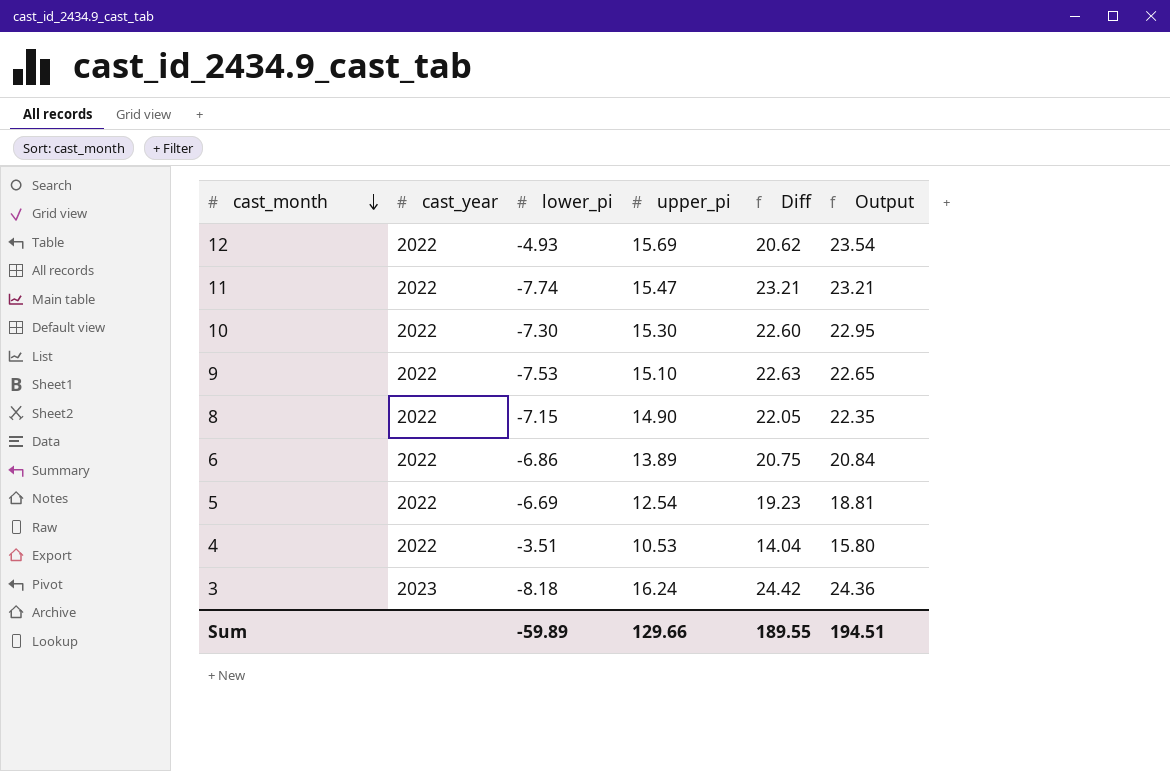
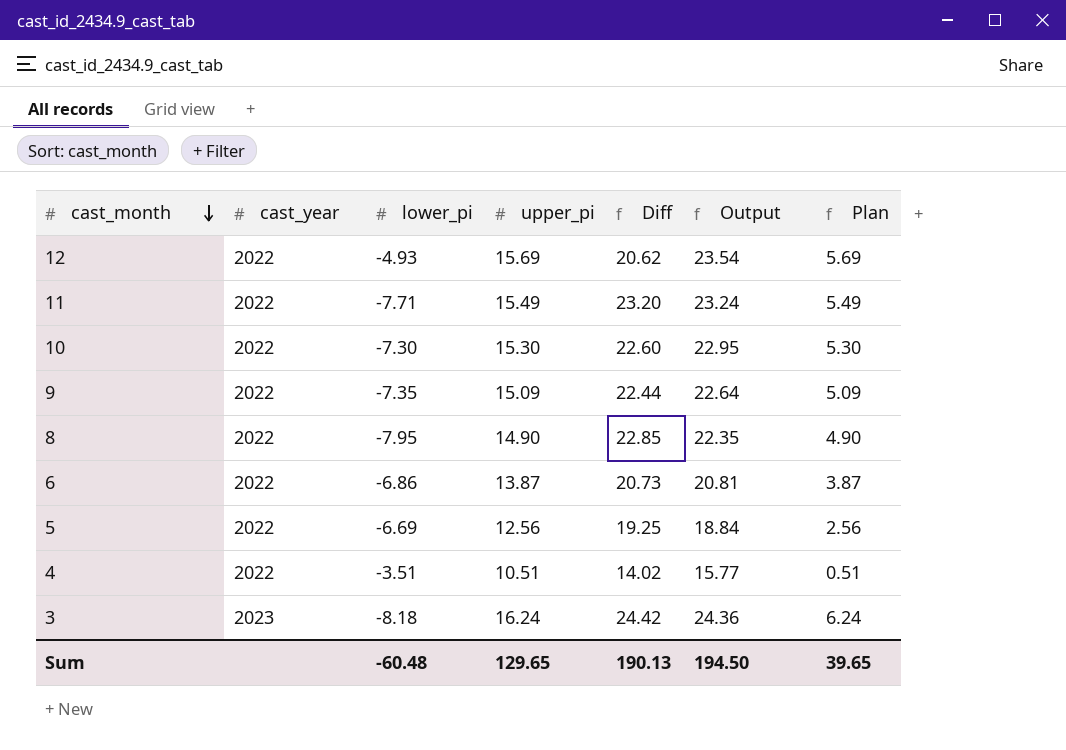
column Plan | formula: none -> [upper_pi] - 10
11 | lower_pi: -7.74 -> -7.71
11 | upper_pi: 15.47 -> 15.49
11 | Diff: 23.21 -> 23.20
11 | Output: 23.21 -> 23.24
9 | lower_pi: -7.53 -> -7.35
9 | upper_pi: 15.10 -> 15.09
9 | Diff: 22.63 -> 22.44
9 | Output: 22.65 -> 22.64
8 | lower_pi: -7.15 -> -7.95
8 | Diff: 22.05 -> 22.85
6 | upper_pi: 13.89 -> 13.87
6 | Diff: 20.75 -> 20.73
6 | Output: 20.84 -> 20.81
5 | upper_pi: 12.54 -> 12.56
5 | Diff: 19.23 -> 19.25
5 | Output: 18.81 -> 18.84
4 | upper_pi: 10.53 -> 10.51
4 | Diff: 14.04 -> 14.02
4 | Output: 15.80 -> 15.77
Sum | lower_pi: -59.89 -> -60.48
Sum | upper_pi: 129.66 -> 129.65
Sum | Diff: 189.55 -> 190.13
Sum | Output: 194.51 -> 194.50

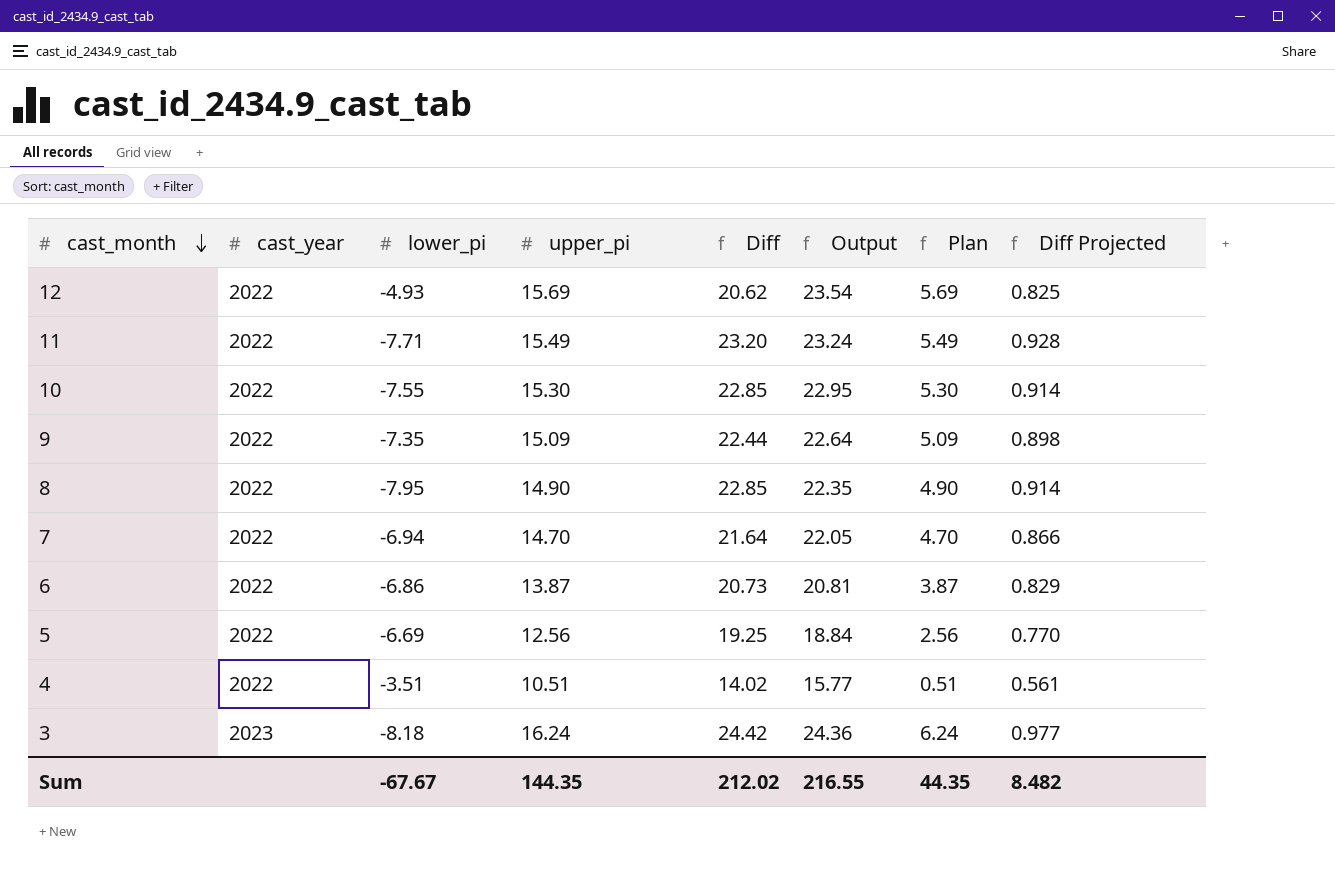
column Diff Projected | formula: none -> [Diff] * 0.04
10 | lower_pi: -7.30 -> -7.55
10 | Diff: 22.60 -> 22.85
row 7: none -> 2022 | -6.94 | 14.70 | 21.64 | 22.05 | 4.70 | 0.866
Sum | lower_pi: -60.48 -> -67.67
Sum | upper_pi: 129.65 -> 144.35
Sum | Diff: 190.13 -> 212.02
Sum | Output: 194.50 -> 216.55
Sum | Plan: 39.65 -> 44.35

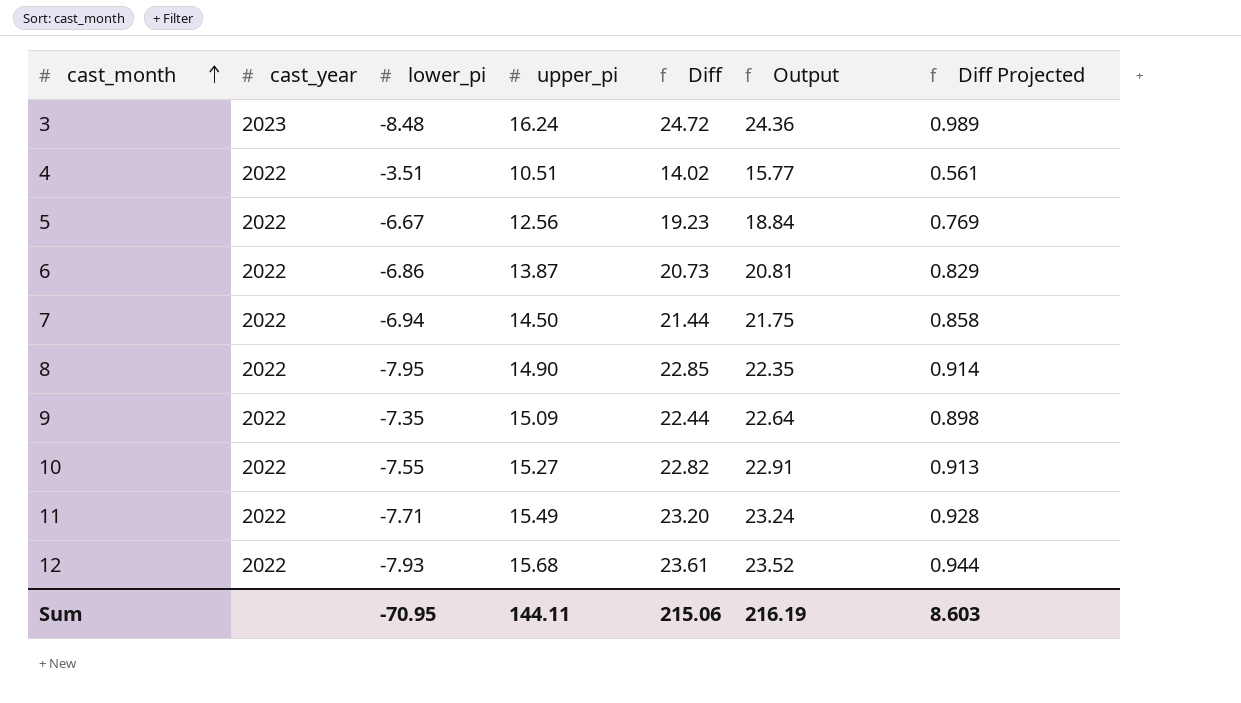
row order: cast_month descending -> cast_month ascending
column Plan | formula: [upper_pi] - 10 -> none
3 | lower_pi: -8.18 -> -8.48
3 | Diff: 24.42 -> 24.72
3 | Diff Projected: 0.977 -> 0.989
5 | lower_pi: -6.69 -> -6.67
5 | Diff: 19.25 -> 19.23
5 | Diff Projected: 0.770 -> 0.769
7 | upper_pi: 14.70 -> 14.50
7 | Diff: 21.64 -> 21.44
7 | Output: 22.05 -> 21.75
7 | Diff Projected: 0.866 -> 0.858
10 | upper_pi: 15.30 -> 15.27
10 | Diff: 22.85 -> 22.82
10 | Output: 22.95 -> 22.91
10 | Diff Projected: 0.914 -> 0.913
12 | lower_pi: -4.93 -> -7.93
12 | upper_pi: 15.69 -> 15.68
12 | Diff: 20.62 -> 23.61
12 | Output: 23.54 -> 23.52
12 | Diff Projected: 0.825 -> 0.944
Sum | lower_pi: -67.67 -> -70.95
Sum | upper_pi: 144.35 -> 144.11
Sum | Diff: 212.02 -> 215.06
Sum | Output: 216.55 -> 216.19
Sum | Diff Projected: 8.482 -> 8.603

